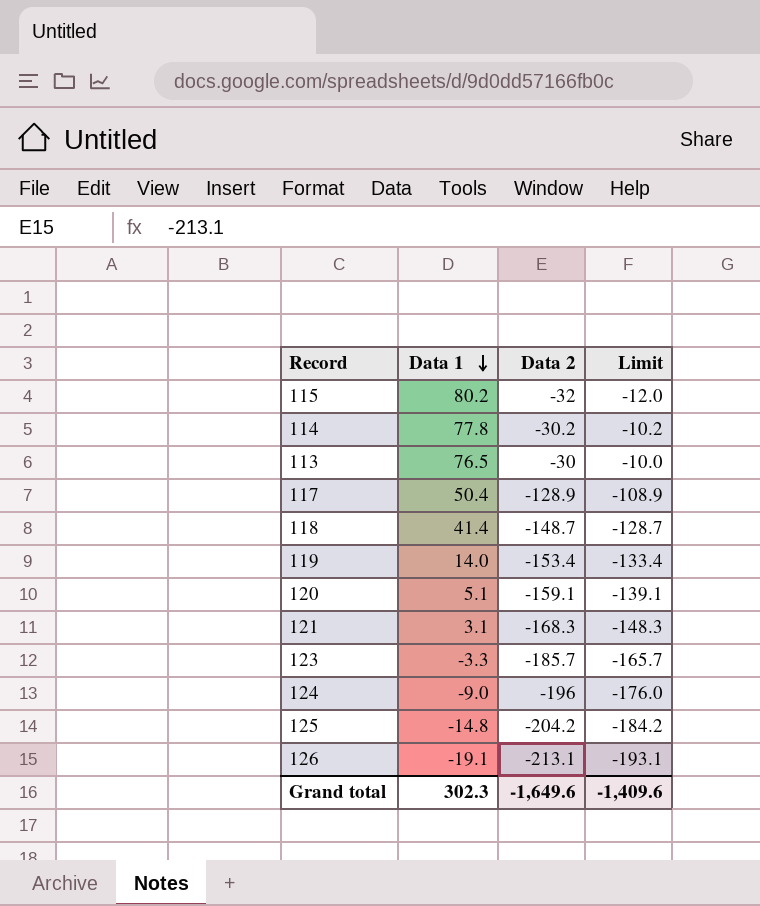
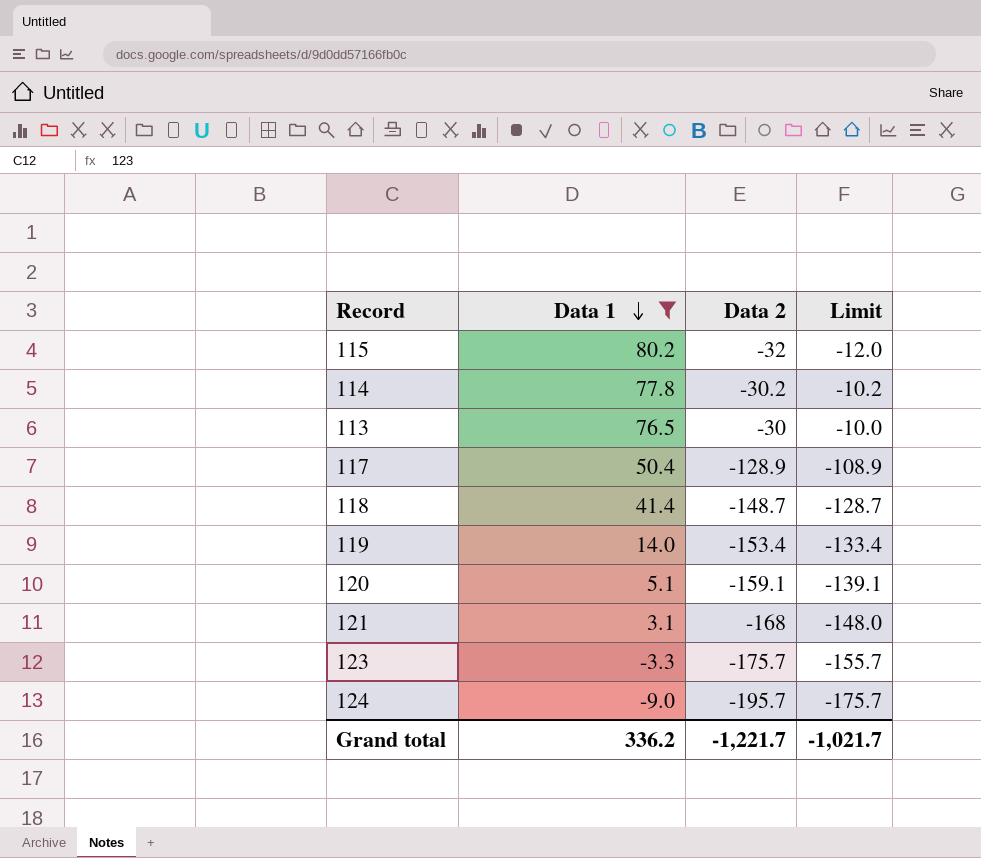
filter: none -> Data 1 >= -9.0
121 | Data 2: -168.3 -> -168
121 | Limit: -148.3 -> -148.0
123 | Data 2: -185.7 -> -175.7
123 | Limit: -165.7 -> -155.7
124 | Data 2: -196 -> -195.7
124 | Limit: -176.0 -> -175.7
Grand total | Data 1: 302.3 -> 336.2
Grand total | Data 2: -1,649.6 -> -1,221.7
Grand total | Limit: -1,409.6 -> -1,021.7

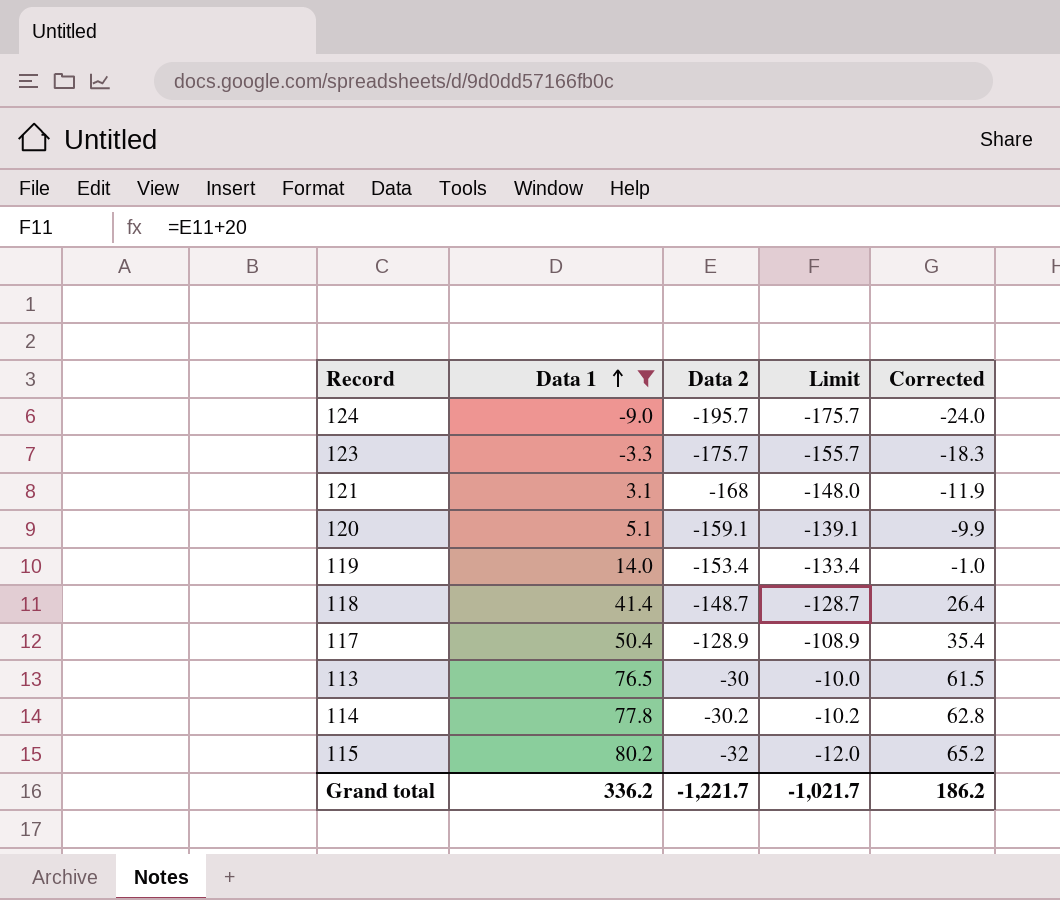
row order: Data 1 descending -> Data 1 ascending
column Corrected | formula: none -> [Data 1] - 15

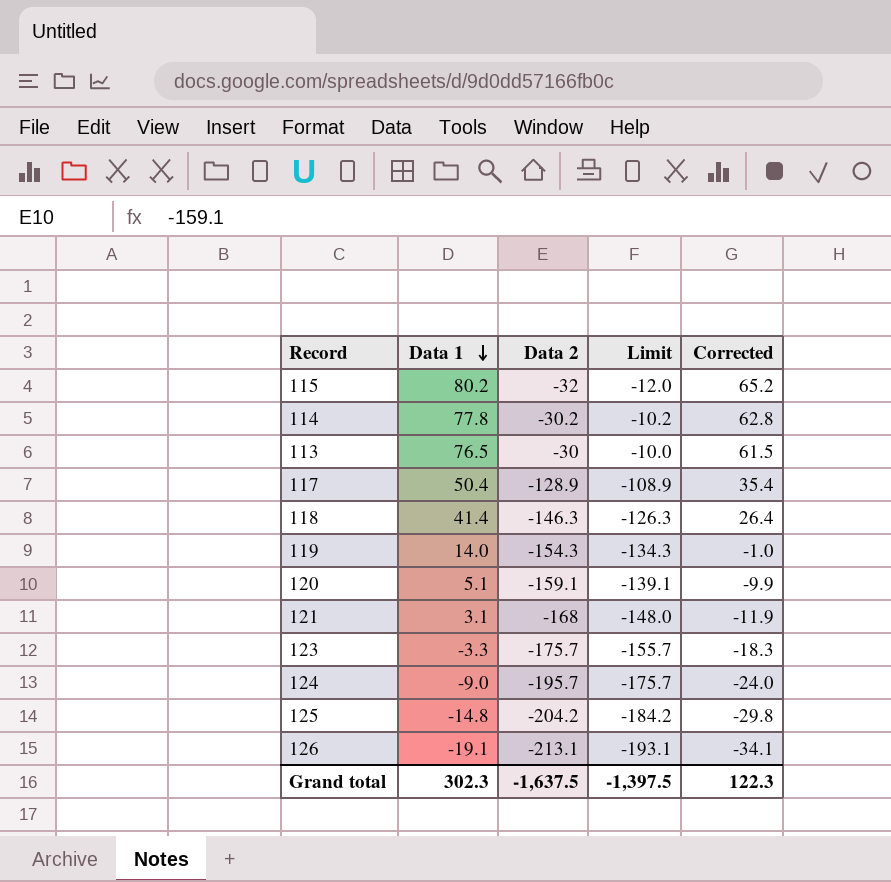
filter: Data 1 >= -9.0 -> none
row order: Data 1 ascending -> Data 1 descending
118 | Data 2: -148.7 -> -146.3
118 | Limit: -128.7 -> -126.3
119 | Data 2: -153.4 -> -154.3
119 | Limit: -133.4 -> -134.3
Grand total | Data 1: 336.2 -> 302.3
Grand total | Data 2: -1,221.7 -> -1,637.5
Grand total | Limit: -1,021.7 -> -1,397.5
Grand total | Corrected: 186.2 -> 122.3

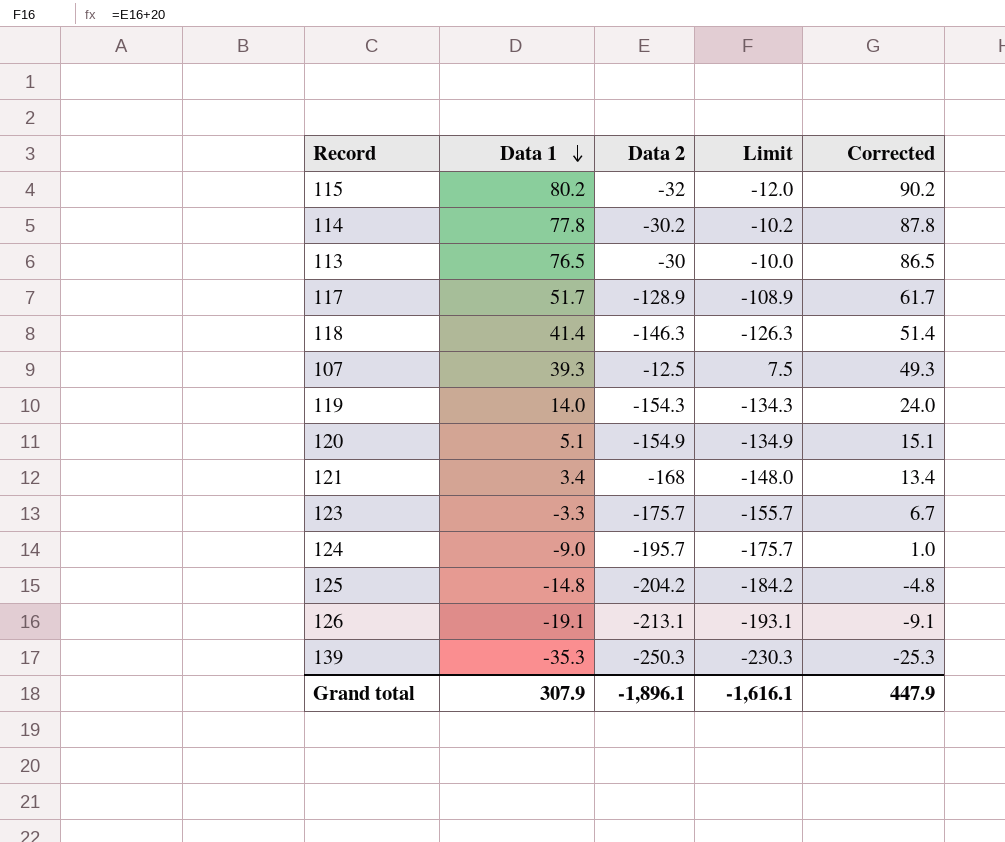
column Corrected | formula: [Data 1] - 15 -> [Data 1] + 10
117 | Data 1: 50.4 -> 51.7
row 107: none -> 39.3 | -12.5 | 7.5 | 49.3
120 | Data 2: -159.1 -> -154.9
120 | Limit: -139.1 -> -134.9
121 | Data 1: 3.1 -> 3.4
row 139: none -> -35.3 | -250.3 | -230.3 | -25.3
Grand total | Data 1: 302.3 -> 307.9
Grand total | Data 2: -1,637.5 -> -1,896.1
Grand total | Limit: -1,397.5 -> -1,616.1
Grand total | Corrected: 122.3 -> 447.9

